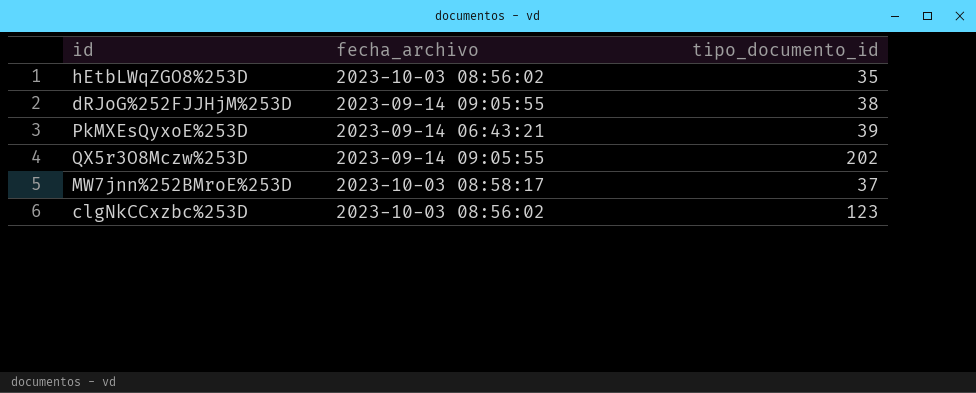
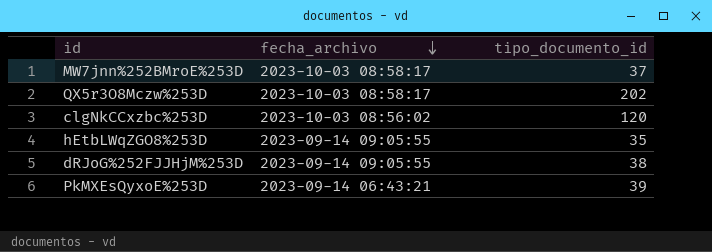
row order: none -> fecha_archivo descending
QX5r3O8Mczw%253D | fecha_archivo: 2023-09-14 09:05:55 -> 2023-10-03 08:58:17
clgNkCCxzbc%253D | tipo_documento_id: 123 -> 120
hEtbLWqZGO8%253D | fecha_archivo: 2023-10-03 08:56:02 -> 2023-09-14 09:05:55

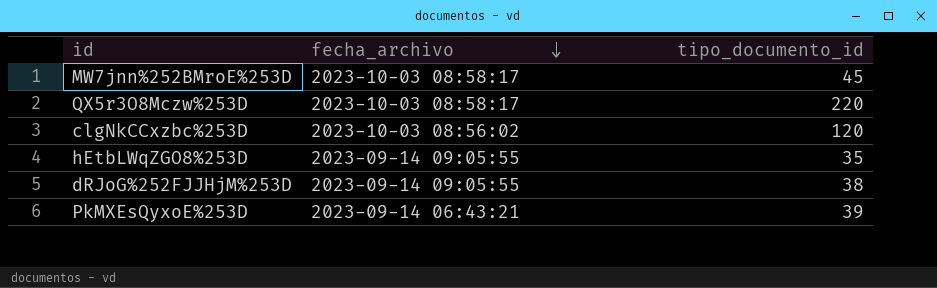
MW7jnn%252BMroE%253D | tipo_documento_id: 37 -> 45
QX5r3O8Mczw%253D | tipo_documento_id: 202 -> 220

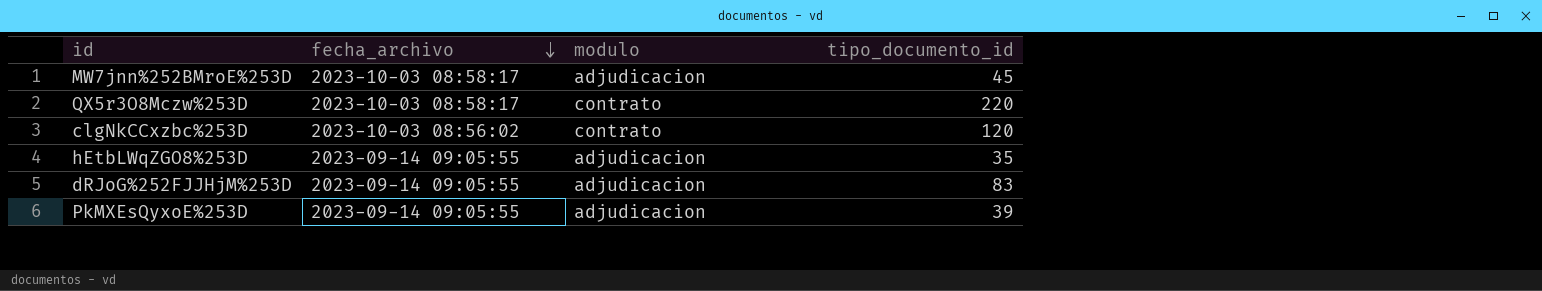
column modulo | position: none -> 3
dRJoG%252FJJHjM%253D | tipo_documento_id: 38 -> 83
PkMXEsQyxoE%253D | fecha_archivo: 2023-09-14 06:43:21 -> 2023-09-14 09:05:55

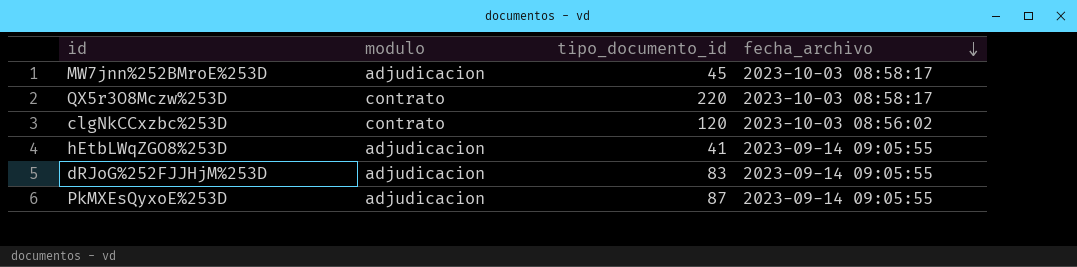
column fecha_archivo | position: 2 -> 4
hEtbLWqZGO8%253D | tipo_documento_id: 35 -> 41
PkMXEsQyxoE%253D | tipo_documento_id: 39 -> 87

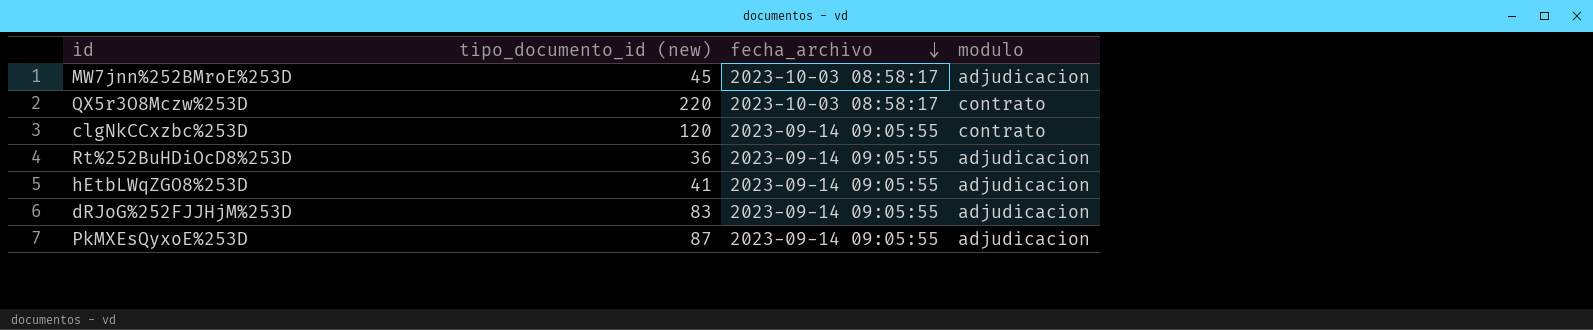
column name: tipo_documento_id -> tipo_documento_id (new)
column modulo | position: 2 -> 4
clgNkCCxzbc%253D | fecha_archivo: 2023-10-03 08:56:02 -> 2023-09-14 09:05:55
row Rt%252BuHDiOcD8%253D: none -> 36 | 2023-09-14 09:05:55 | adjudicacion

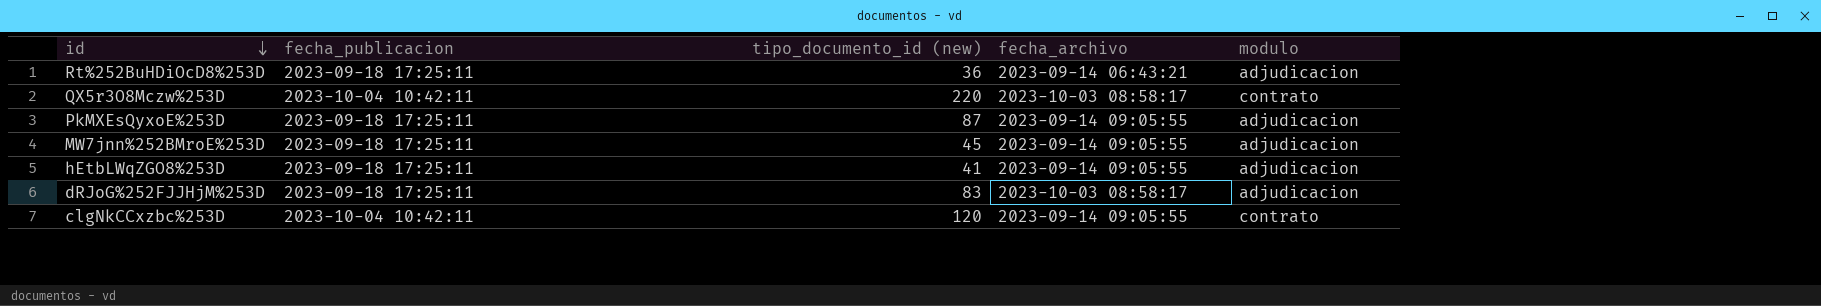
row order: fecha_archivo descending -> id descending
column fecha_publicacion | position: none -> 2
Rt%252BuHDiOcD8%253D | fecha_archivo: 2023-09-14 09:05:55 -> 2023-09-14 06:43:21
MW7jnn%252BMroE%253D | fecha_archivo: 2023-10-03 08:58:17 -> 2023-09-14 09:05:55
dRJoG%252FJJHjM%253D | fecha_archivo: 2023-09-14 09:05:55 -> 2023-10-03 08:58:17

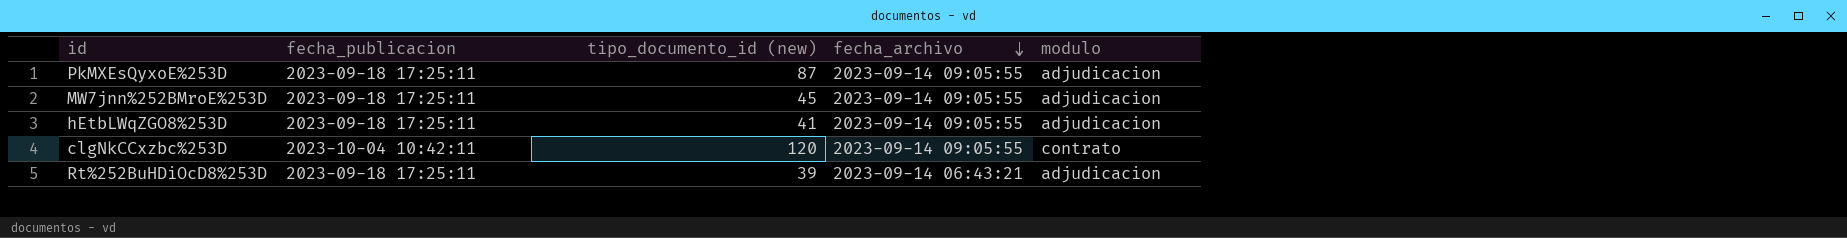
row order: id descending -> fecha_archivo descending
row QX5r3O8Mczw%253D: 2023-10-04 10:42:11 | 220 | 2023-10-03 08:58:17 | contrato -> none
row dRJoG%252FJJHjM%253D: 2023-09-18 17:25:11 | 83 | 2023-10-03 08:58:17 | adjudicacion -> none
Rt%252BuHDiOcD8%253D | tipo_documento_id (new): 36 -> 39

